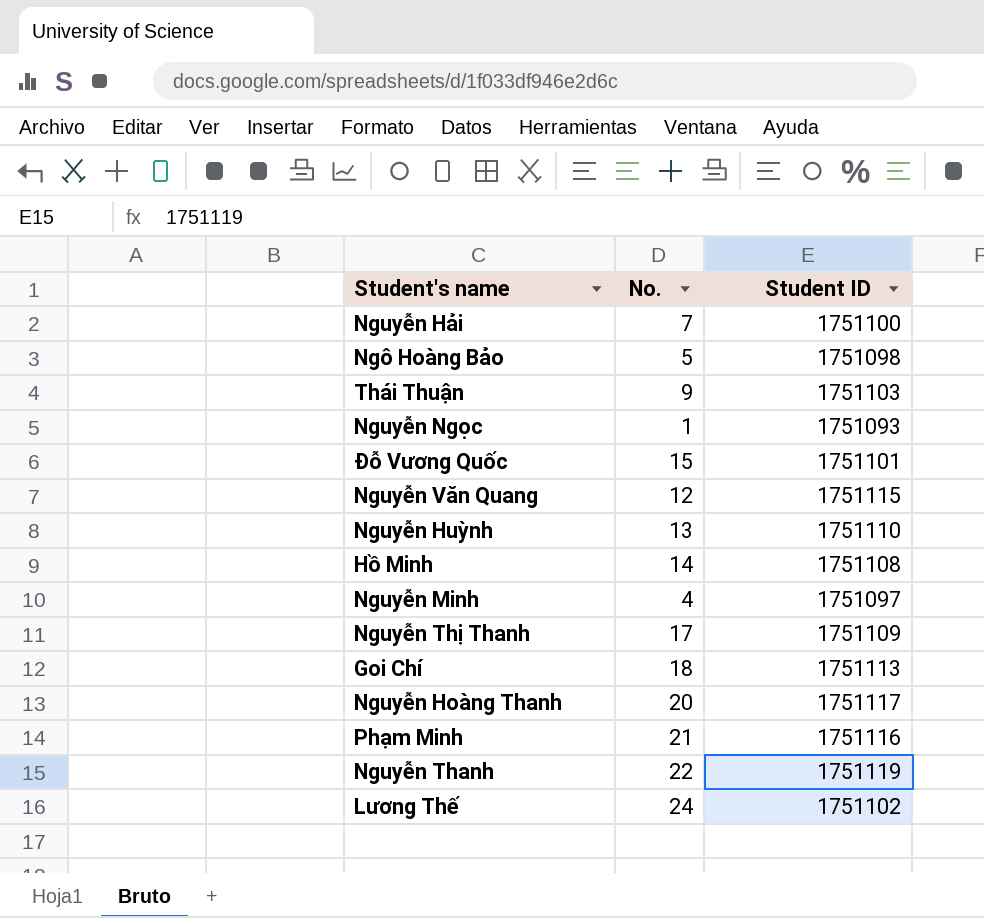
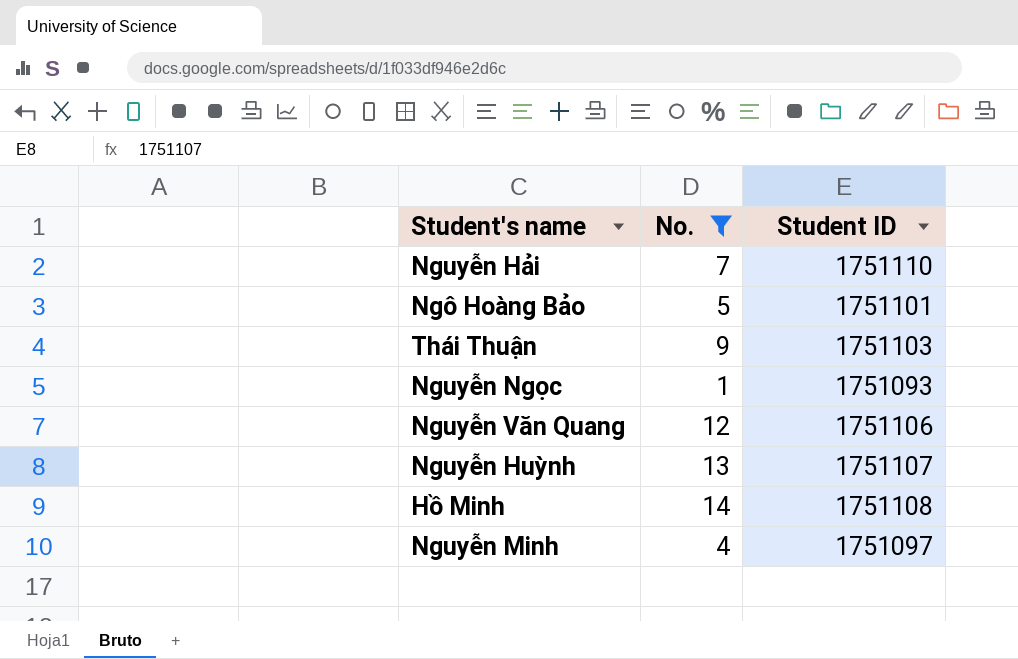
filter: none -> No. <= 14
Nguyễn Hải | Student ID: 1751100 -> 1751110
Ngô Hoàng Bảo | Student ID: 1751098 -> 1751101
Nguyễn Văn Quang | Student ID: 1751115 -> 1751106
Nguyễn Huỳnh | Student ID: 1751110 -> 1751107

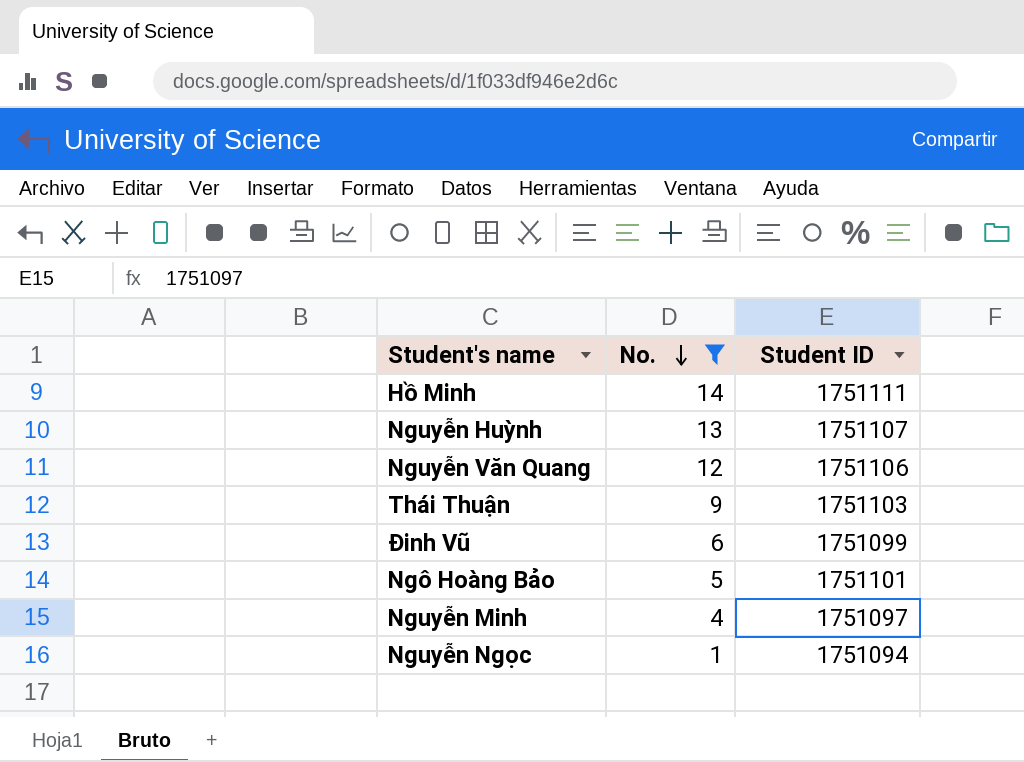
row order: none -> No. descending
row Nguyễn Hải: 7 | 1751110 -> none
Hồ Minh | Student ID: 1751108 -> 1751111
row Đinh Vũ: none -> 6 | 1751099
Nguyễn Ngọc | Student ID: 1751093 -> 1751094

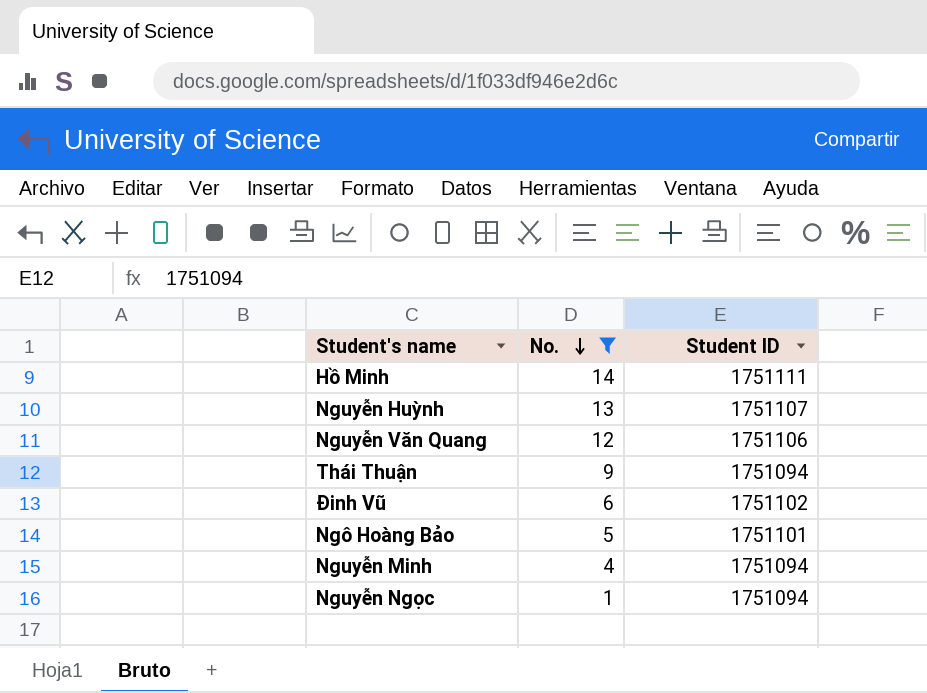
Thái Thuận | Student ID: 1751103 -> 1751094
Đinh Vũ | Student ID: 1751099 -> 1751102
Nguyễn Minh | Student ID: 1751097 -> 1751094

